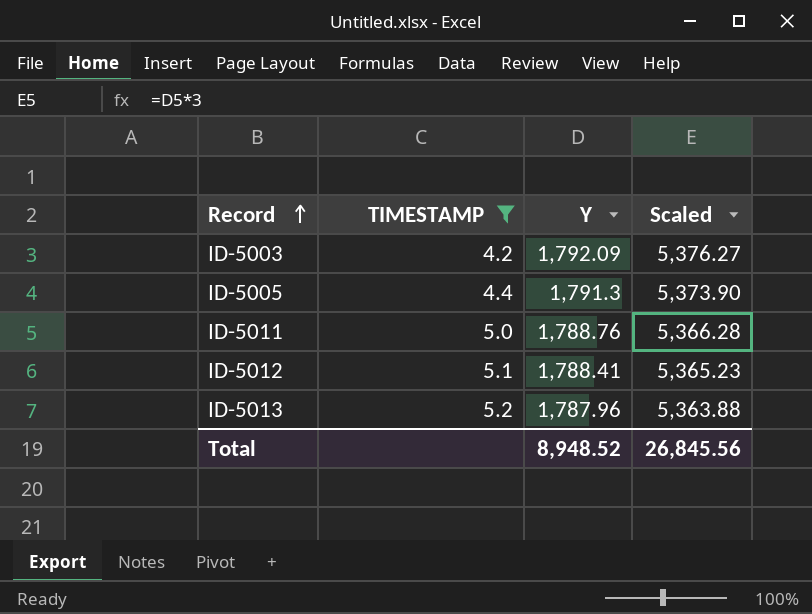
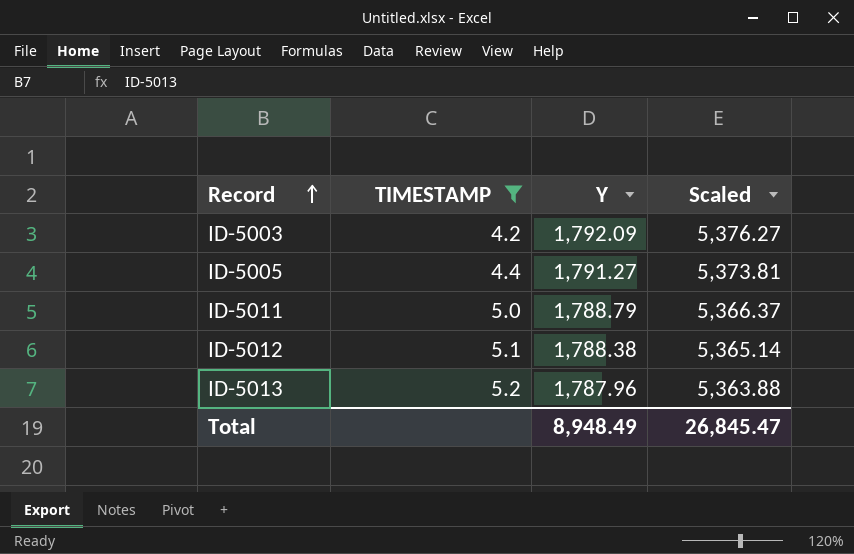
ID-5005 | Y: 1,791.3 -> 1,791.27
ID-5005 | Scaled: 5,373.90 -> 5,373.81
ID-5011 | Y: 1,788.76 -> 1,788.79
ID-5011 | Scaled: 5,366.28 -> 5,366.37
ID-5012 | Y: 1,788.41 -> 1,788.38
ID-5012 | Scaled: 5,365.23 -> 5,365.14
Total | Y: 8,948.52 -> 8,948.49
Total | Scaled: 26,845.56 -> 26,845.47

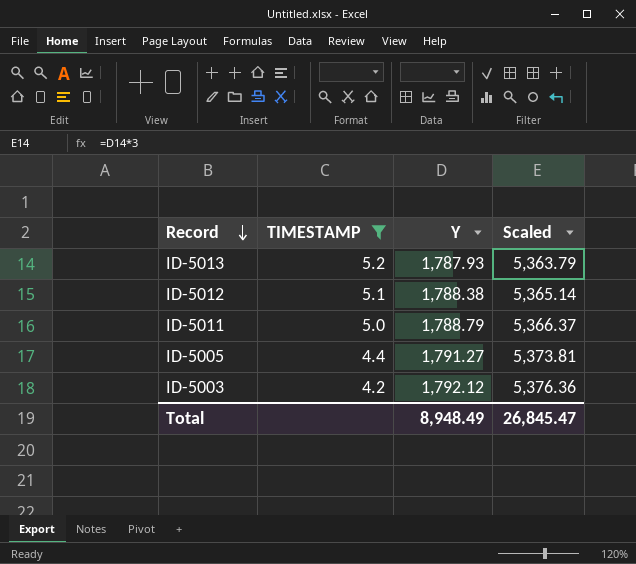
row order: Record ascending -> Record descending
ID-5013 | Y: 1,787.96 -> 1,787.93
ID-5013 | Scaled: 5,363.88 -> 5,363.79
ID-5003 | Y: 1,792.09 -> 1,792.12
ID-5003 | Scaled: 5,376.27 -> 5,376.36

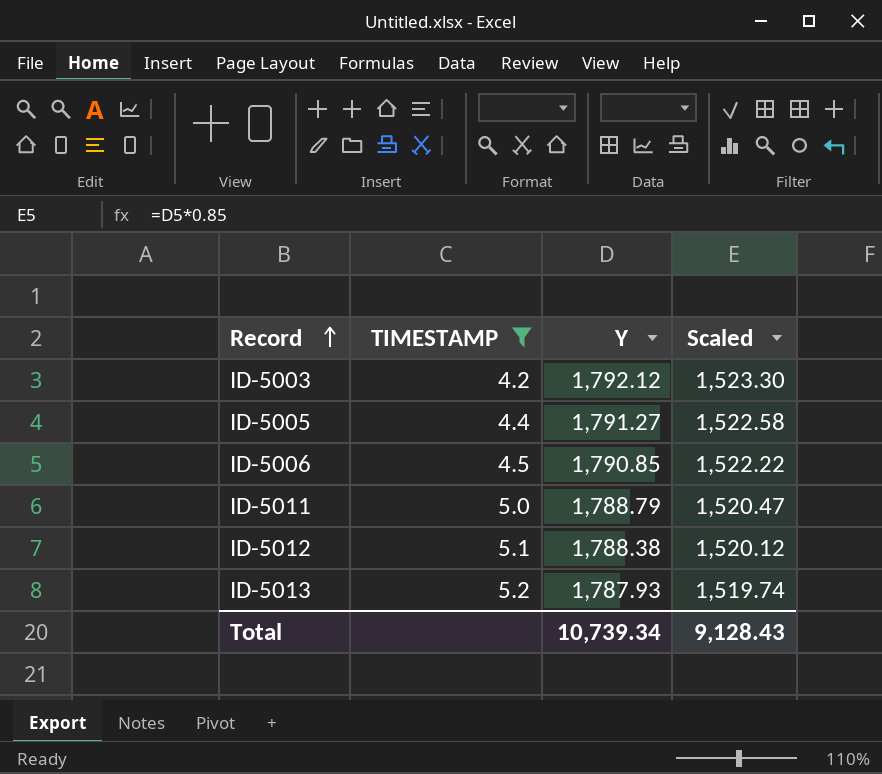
row order: Record descending -> Record ascending
column Scaled | formula: [Y] * 3 -> [Y] * 0.85
row ID-5006: none -> 4.5 | 1,790.85 | 1,522.22
Total | Y: 8,948.49 -> 10,739.34
Total | Scaled: 26,845.47 -> 9,128.43

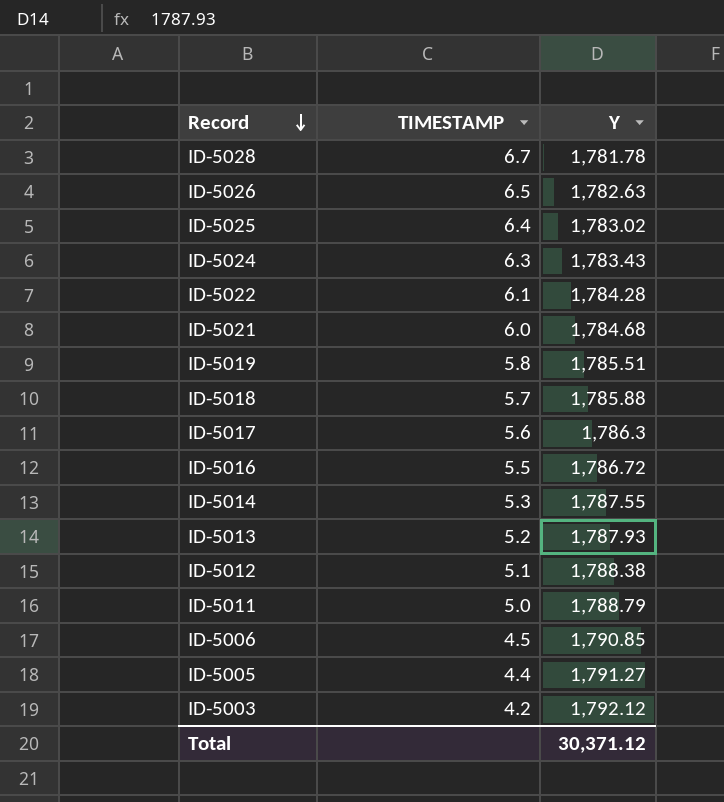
filter: TIMESTAMP <= 5.2 -> none
row order: Record ascending -> Record descending
column Scaled | formula: [Y] * 0.85 -> none
Total | Y: 10,739.34 -> 30,371.12

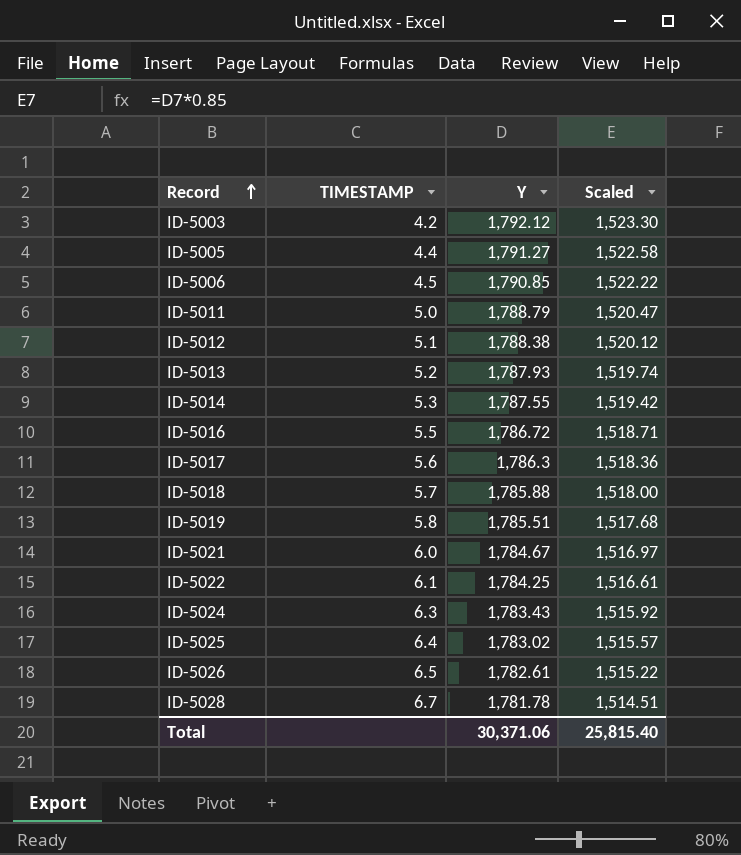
row order: Record descending -> Record ascending
column Scaled | formula: none -> [Y] * 0.85
ID-5021 | Y: 1,784.68 -> 1,784.67
ID-5022 | Y: 1,784.28 -> 1,784.25
ID-5026 | Y: 1,782.63 -> 1,782.61
Total | Y: 30,371.12 -> 30,371.06

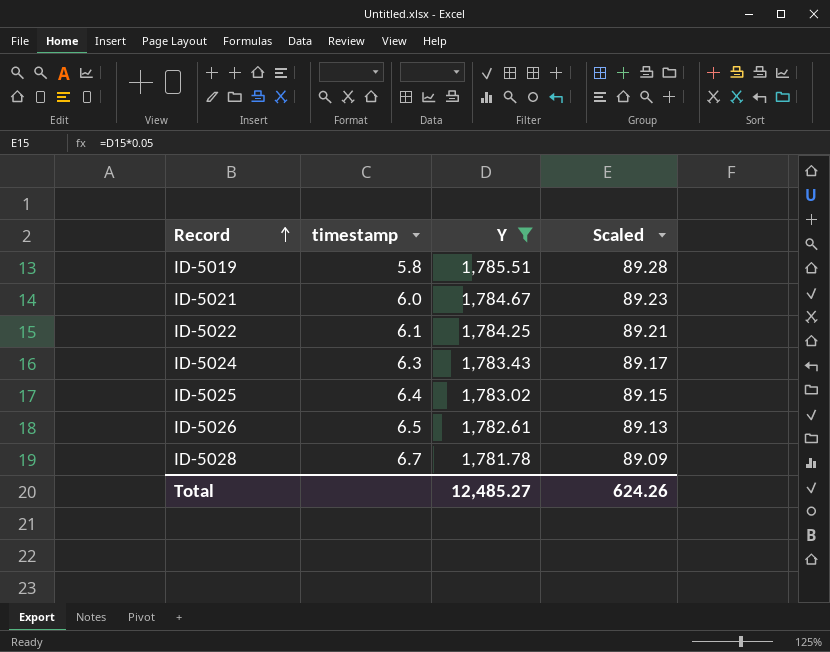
filter: none -> Y <= 1,785.51
column name: TIMESTAMP -> timestamp
column Scaled | formula: [Y] * 0.85 -> [Y] * 0.05
Total | Y: 30,371.06 -> 12,485.27
Total | Scaled: 25,815.40 -> 624.26

